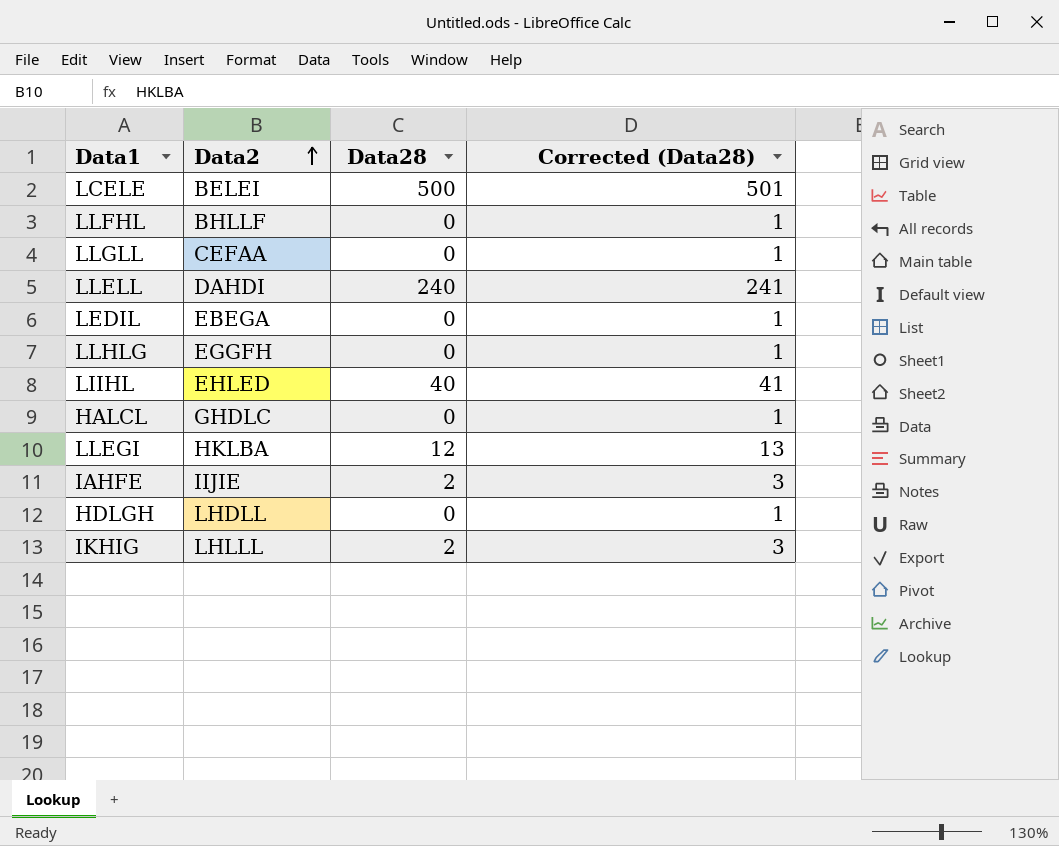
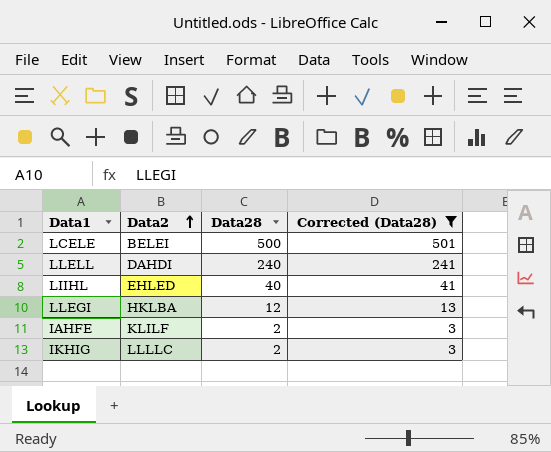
filter: none -> Corrected (Data28) != 1
IAHFE | Data2: IIJIE -> KLILF
IKHIG | Data2: LHLLL -> LLLLC

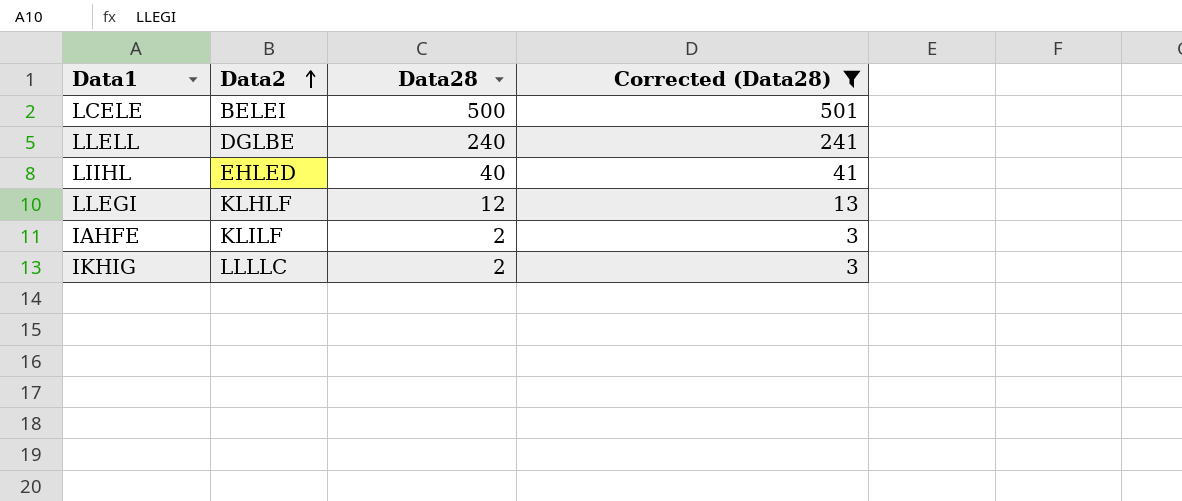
LLELL | Data2: DAHDI -> DGLBE
LLEGI | Data2: HKLBA -> KLHLF

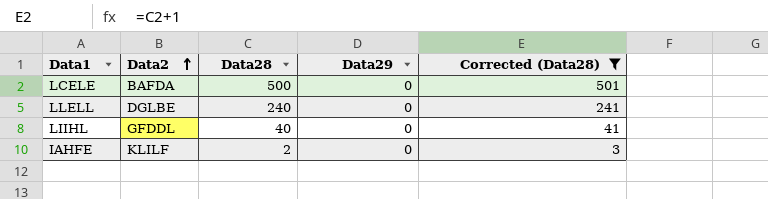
column Data29 | position: none -> 4
row LLEGI: KLHLF | 12 | 13 -> none
row IKHIG: LLLLC | 2 | 3 -> none
LCELE | Data2: BELEI -> BAFDA
LIIHL | Data2: EHLED -> GFDDL

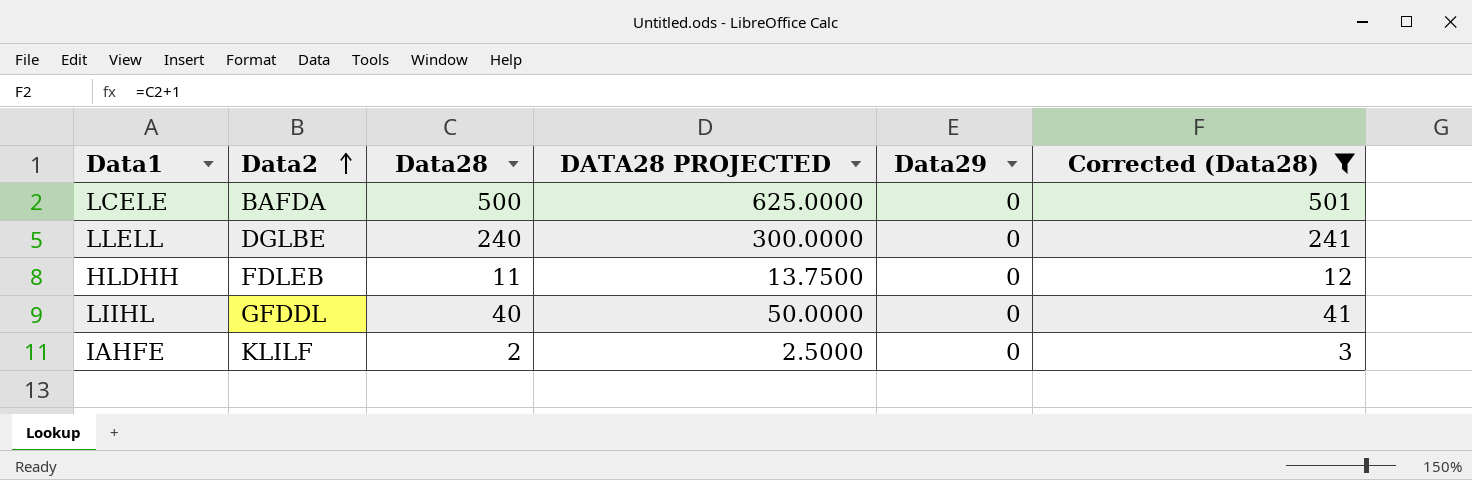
column DATA28 PROJECTED | formula: none -> [Data28] * 1.25
row HLDHH: none -> FDLEB | 11 | 13.7500 | 0 | 12

